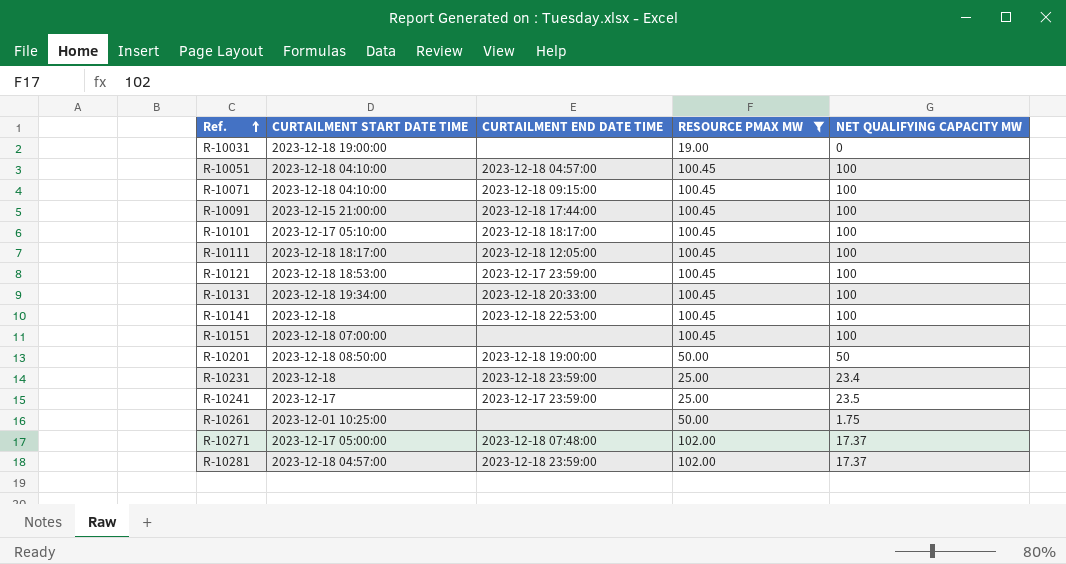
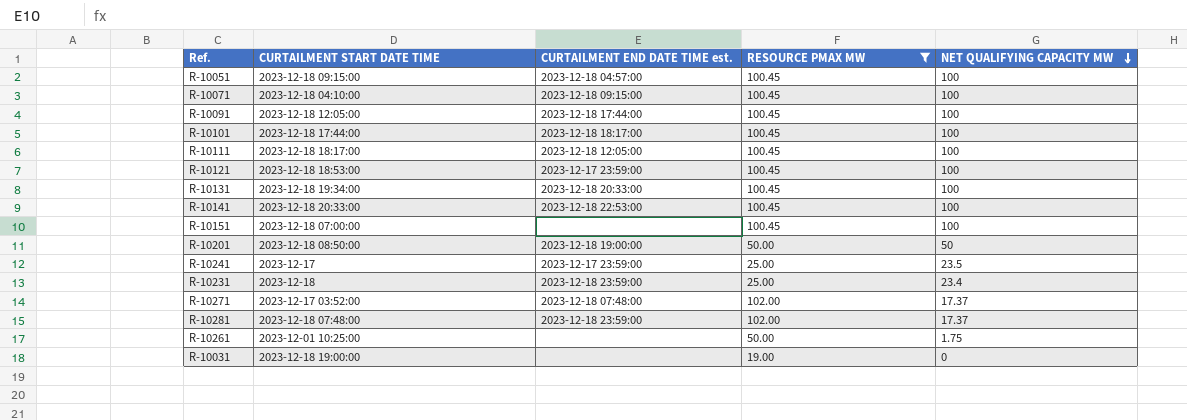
row order: Ref. ascending -> NET QUALIFYING CAPACITY MW descending
column name: CURTAILMENT END DATE TIME -> CURTAILMENT END DATE TIME est.
R-10051 | CURTAILMENT START DATE TIME: 2023-12-18 04:10:00 -> 2023-12-18 09:15:00
R-10091 | CURTAILMENT START DATE TIME: 2023-12-15 21:00:00 -> 2023-12-18 12:05:00
R-10101 | CURTAILMENT START DATE TIME: 2023-12-17 05:10:00 -> 2023-12-18 17:44:00
R-10141 | CURTAILMENT START DATE TIME: 2023-12-18 -> 2023-12-18 20:33:00
R-10271 | CURTAILMENT START DATE TIME: 2023-12-17 05:00:00 -> 2023-12-17 03:52:00
R-10281 | CURTAILMENT START DATE TIME: 2023-12-18 04:57:00 -> 2023-12-18 07:48:00

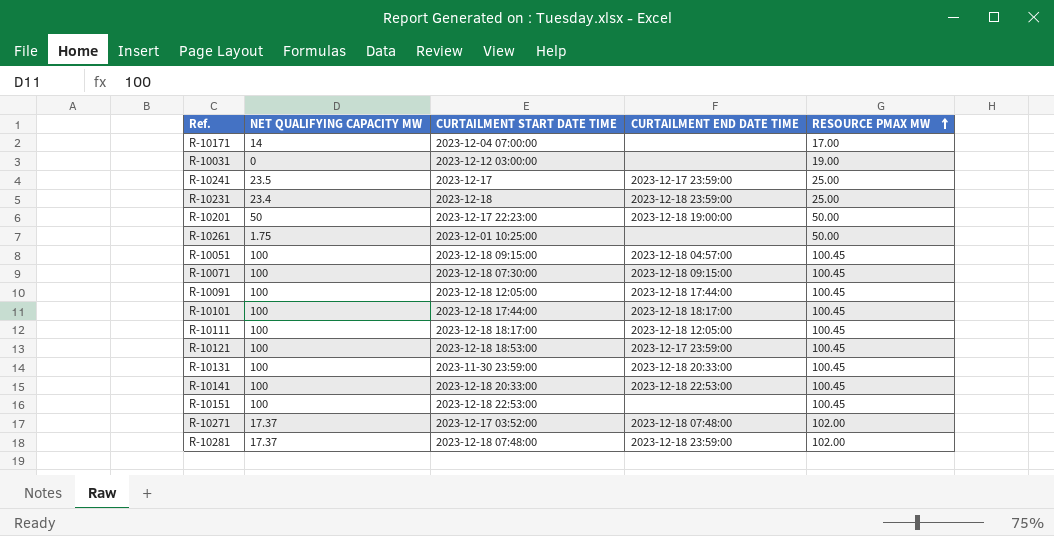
filter: RESOURCE PMAX MW != 17.00 -> none
row order: NET QUALIFYING CAPACITY MW descending -> RESOURCE PMAX MW ascending
column NET QUALIFYING CAPACITY MW | position: 5 -> 2
column name: CURTAILMENT END DATE TIME est. -> CURTAILMENT END DATE TIME
R-10031 | CURTAILMENT START DATE TIME: 2023-12-18 19:00:00 -> 2023-12-12 03:00:00
R-10201 | CURTAILMENT START DATE TIME: 2023-12-18 08:50:00 -> 2023-12-17 22:23:00
R-10071 | CURTAILMENT START DATE TIME: 2023-12-18 04:10:00 -> 2023-12-18 07:30:00
R-10131 | CURTAILMENT START DATE TIME: 2023-12-18 19:34:00 -> 2023-11-30 23:59:00
R-10151 | CURTAILMENT START DATE TIME: 2023-12-18 07:00:00 -> 2023-12-18 22:53:00

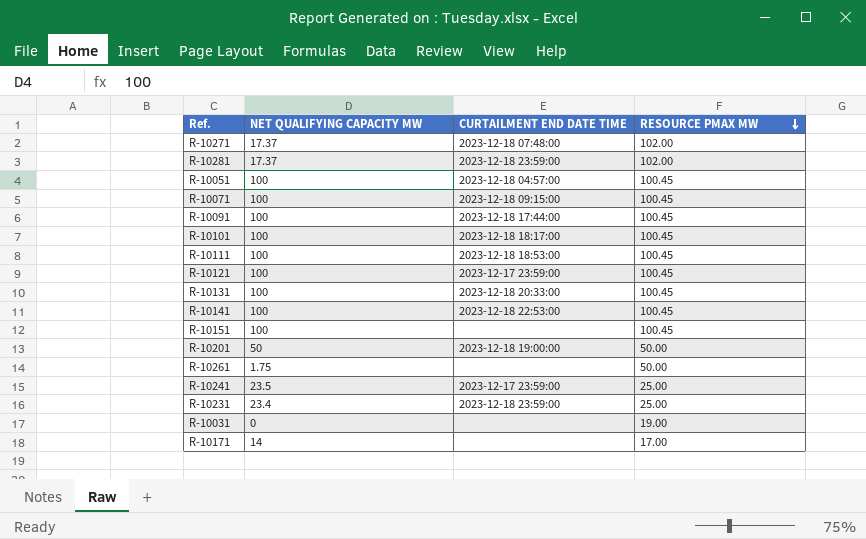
row order: RESOURCE PMAX MW ascending -> RESOURCE PMAX MW descending
column CURTAILMENT START DATE TIME | position: 3 -> none
R-10111 | CURTAILMENT END DATE TIME: 2023-12-18 12:05:00 -> 2023-12-18 18:53:00

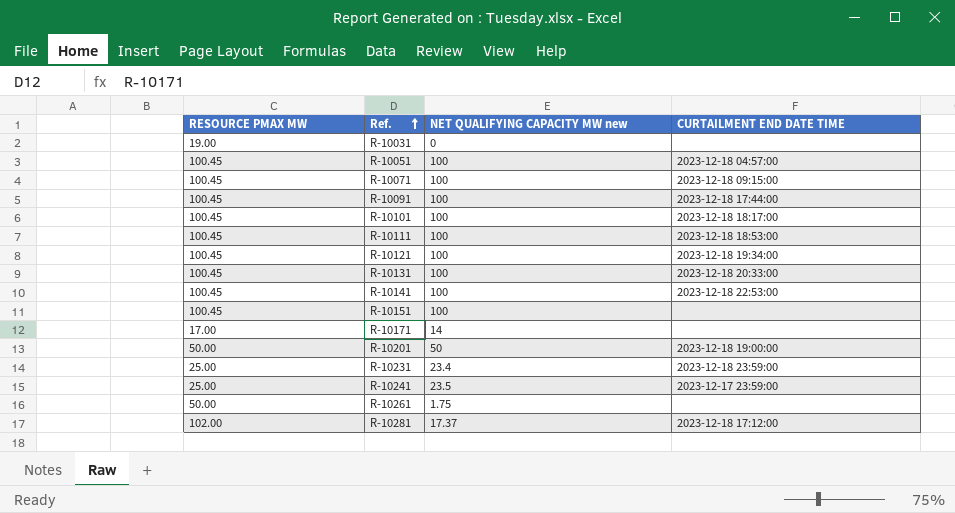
row order: RESOURCE PMAX MW descending -> Ref. ascending
column RESOURCE PMAX MW | position: 4 -> 1
column name: NET QUALIFYING CAPACITY MW -> NET QUALIFYING CAPACITY MW new
row R-10271: 17.37 | 2023-12-18 07:48:00 | 102.00 -> none
R-10121 | CURTAILMENT END DATE TIME: 2023-12-17 23:59:00 -> 2023-12-18 19:34:00
R-10281 | CURTAILMENT END DATE TIME: 2023-12-18 23:59:00 -> 2023-12-18 17:12:00

